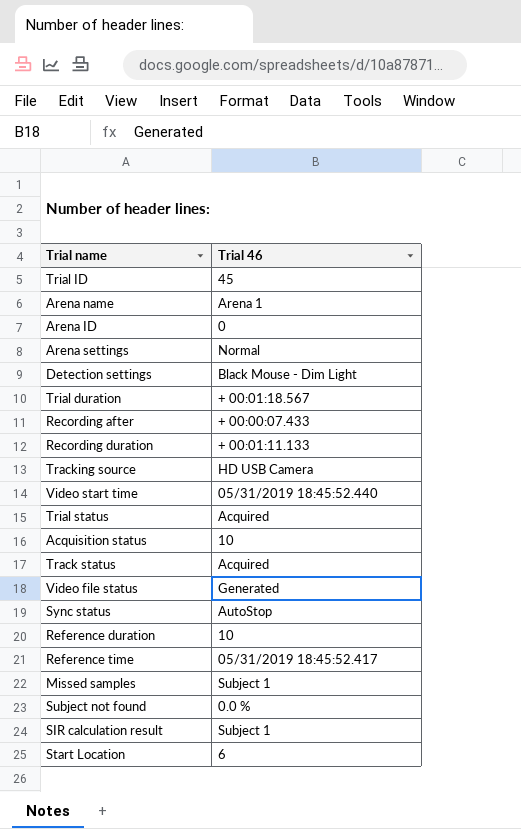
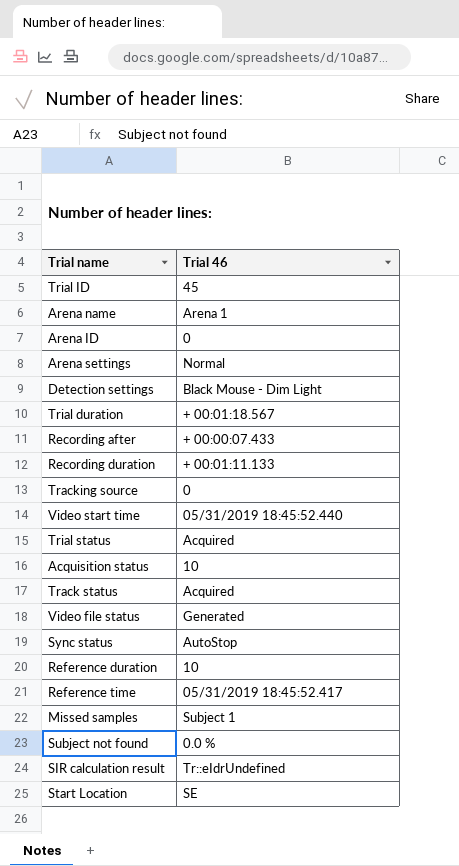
Tracking source | Trial 46: HD USB Camera -> 0
SIR calculation result | Trial 46: Subject 1 -> Tr::eIdrUndefined
Start Location | Trial 46: 6 -> SE

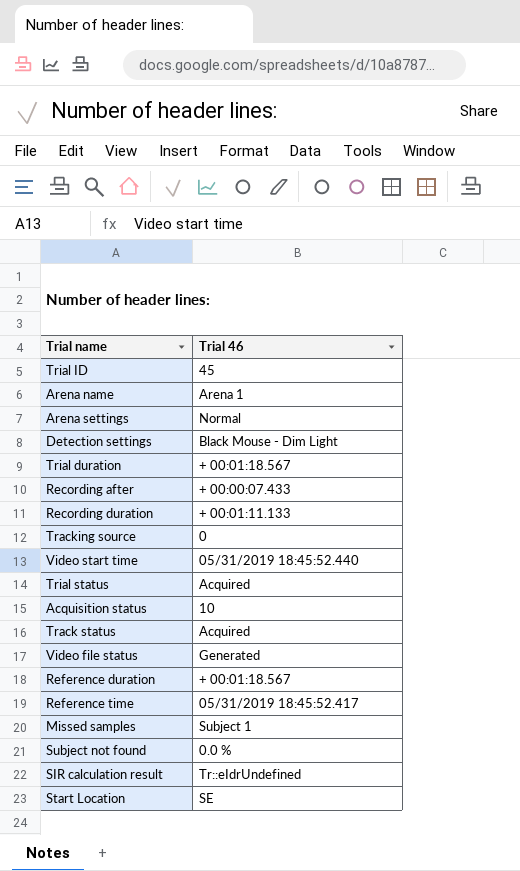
row Arena ID: 0 -> none
row Sync status: AutoStop -> none
Reference duration | Trial 46: 10 -> + 00:01:18.567

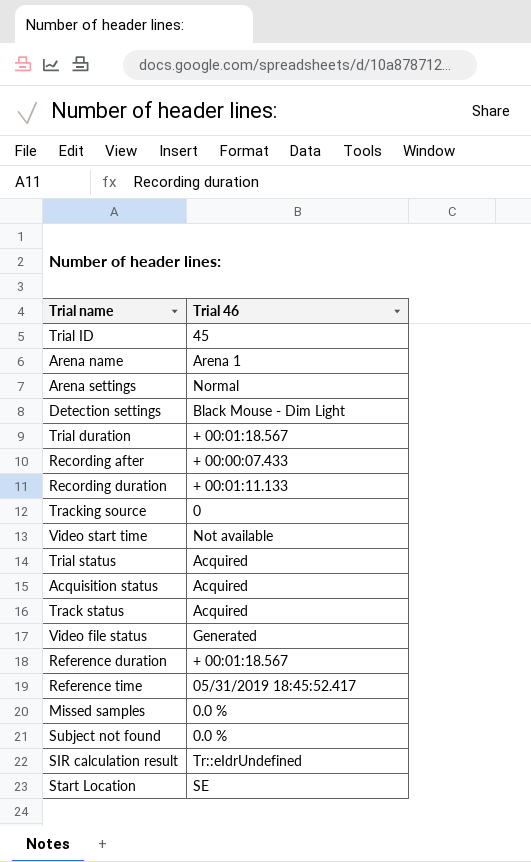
Video start time | Trial 46: 05/31/2019 18:45:52.440 -> Not available
Acquisition status | Trial 46: 10 -> Acquired
Missed samples | Trial 46: Subject 1 -> 0.0 %

